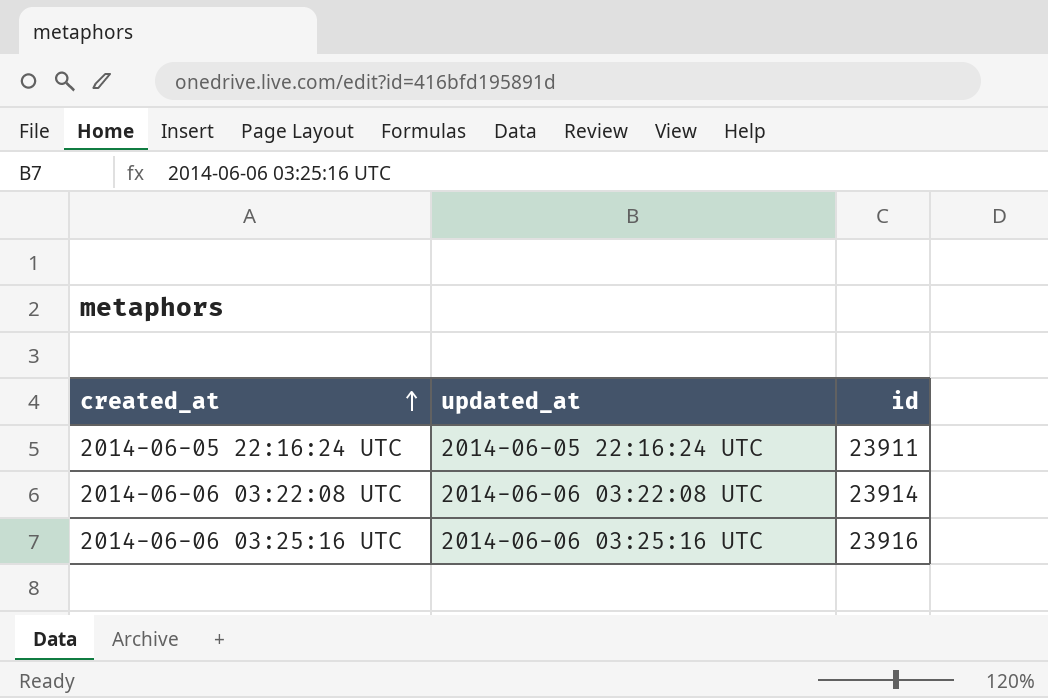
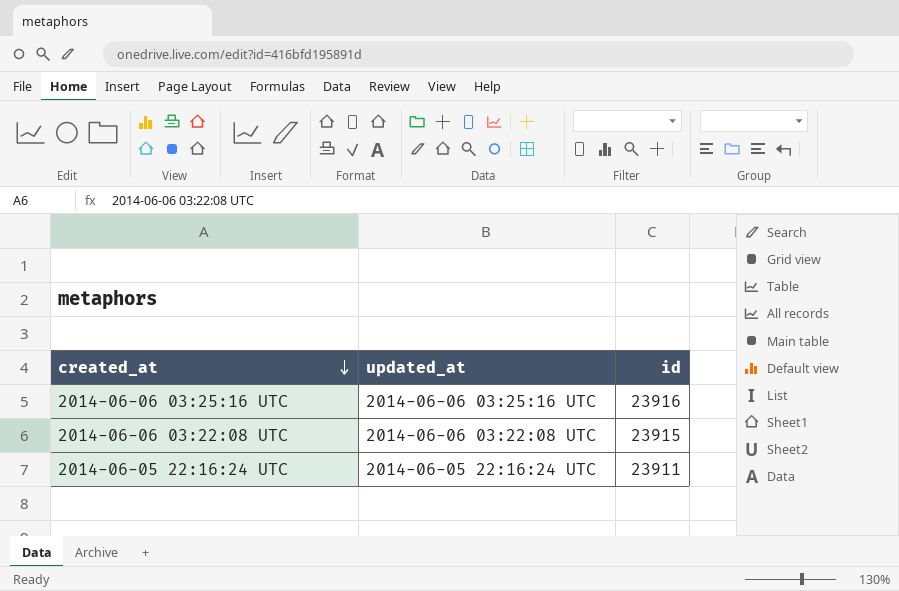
row order: created_at ascending -> created_at descending
2014-06-06 03:22:08 UTC | id: 23914 -> 23915

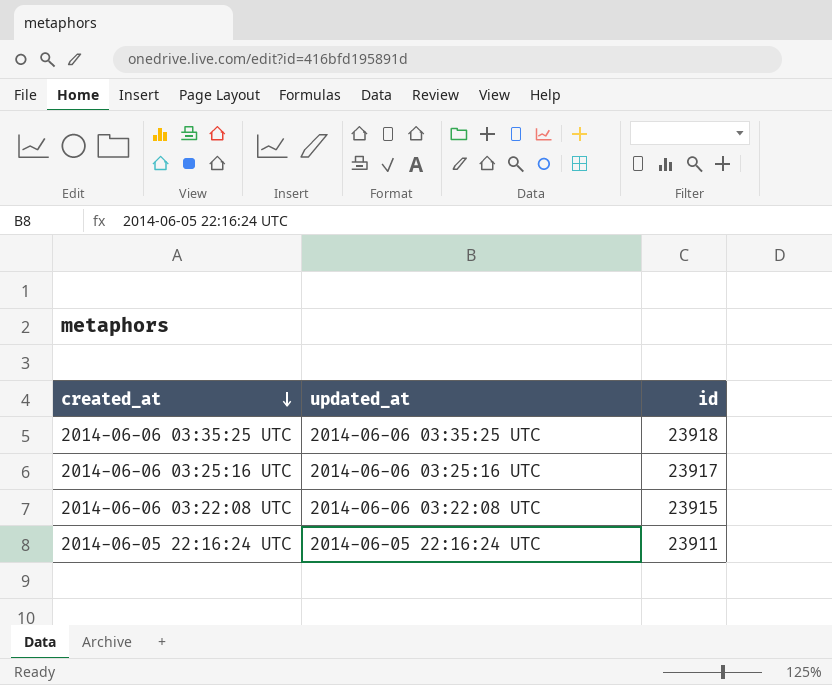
row 2014-06-06 03:35:25 UTC: none -> 2014-06-06 03:35:25 UTC | 23918
2014-06-06 03:25:16 UTC | id: 23916 -> 23917

